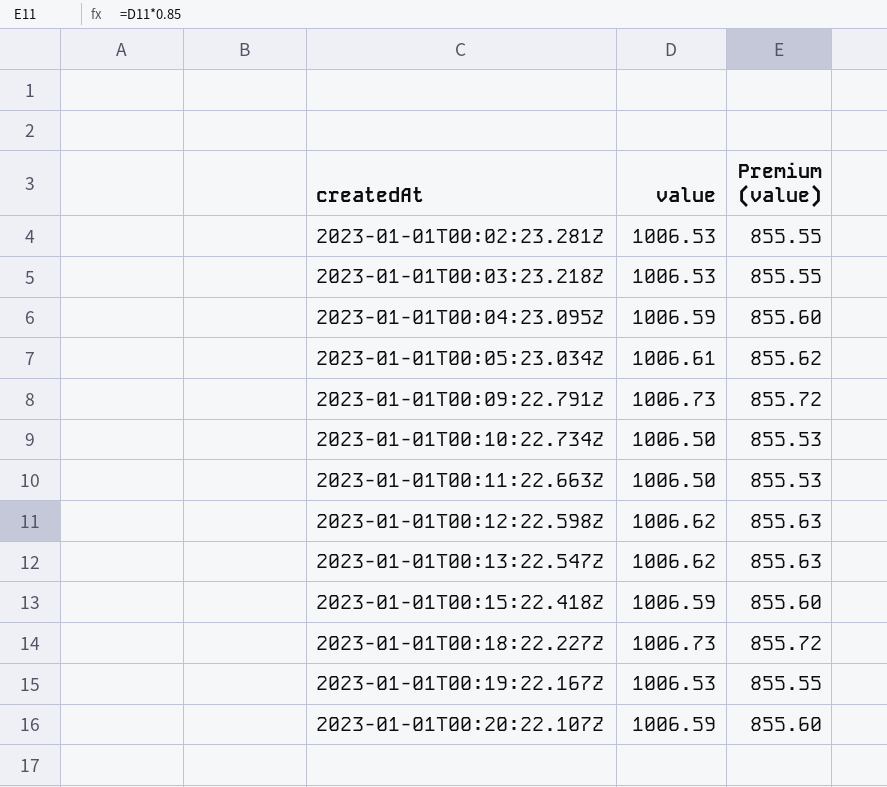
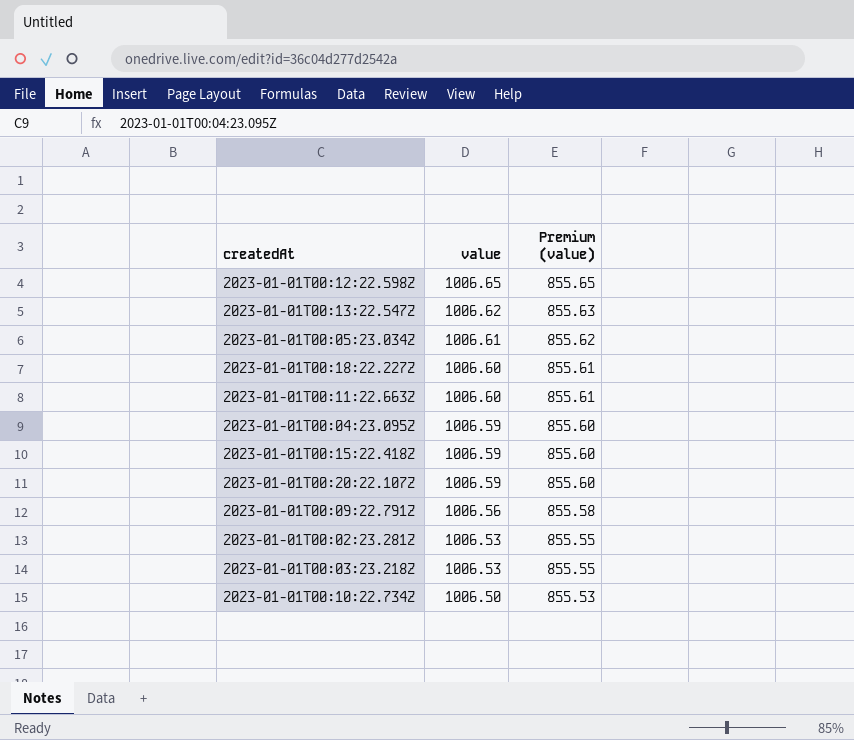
row order: createdAt ascending -> value descending
row 2023-01-01T00:19:22.167Z: 1006.53 | 855.55 -> none
2023-01-01T00:12:22.598Z | value: 1006.62 -> 1006.65
2023-01-01T00:12:22.598Z | Premium (value): 855.63 -> 855.65
2023-01-01T00:18:22.227Z | value: 1006.73 -> 1006.60
2023-01-01T00:18:22.227Z | Premium (value): 855.72 -> 855.61
2023-01-01T00:11:22.663Z | value: 1006.50 -> 1006.60
2023-01-01T00:11:22.663Z | Premium (value): 855.53 -> 855.61
2023-01-01T00:09:22.791Z | value: 1006.73 -> 1006.56
2023-01-01T00:09:22.791Z | Premium (value): 855.72 -> 855.58

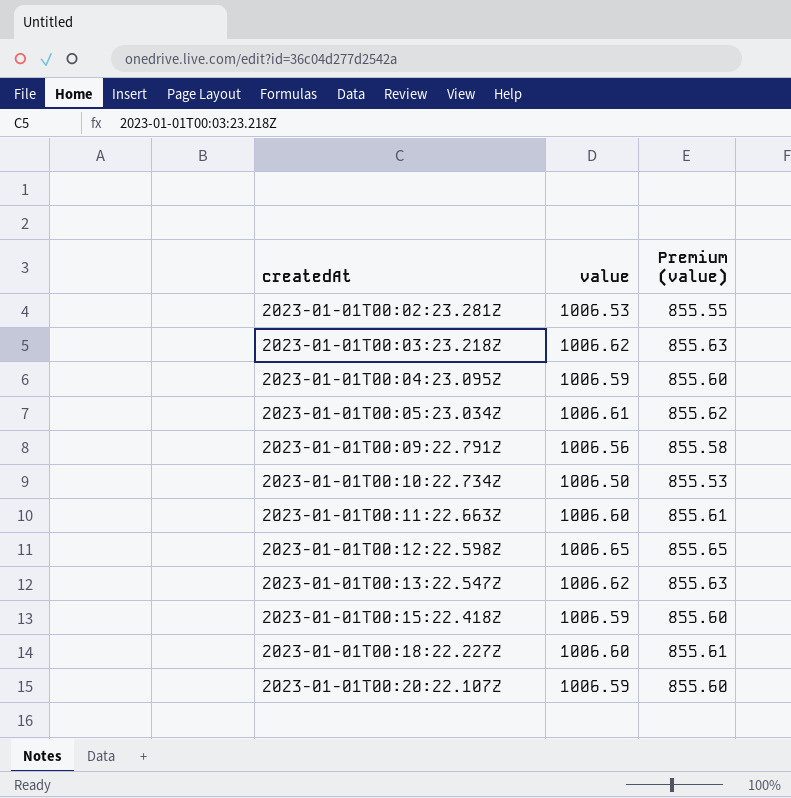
row order: value descending -> createdAt ascending
2023-01-01T00:03:23.218Z | value: 1006.53 -> 1006.62
2023-01-01T00:03:23.218Z | Premium (value): 855.55 -> 855.63

